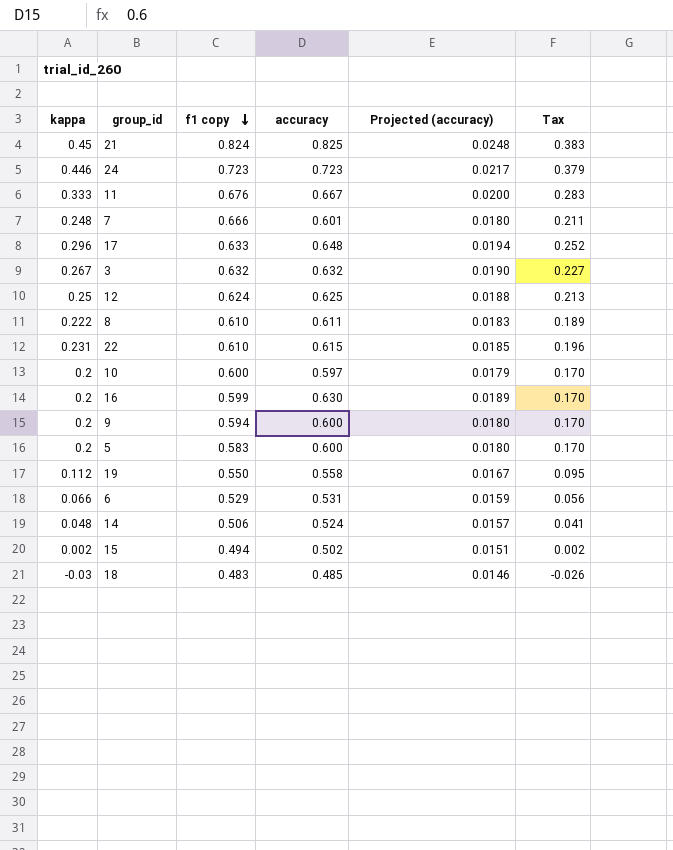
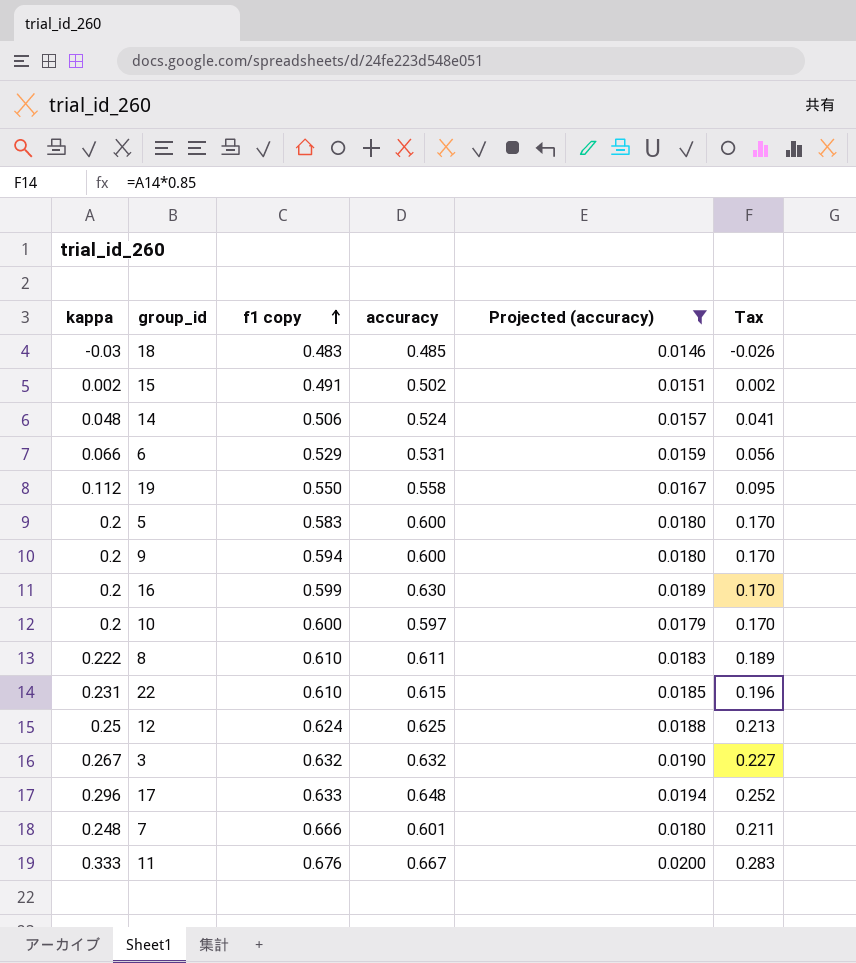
filter: none -> Projected (accuracy) <= 0.0200
row order: f1 copy descending -> f1 copy ascending
15 | f1 copy: 0.494 -> 0.491

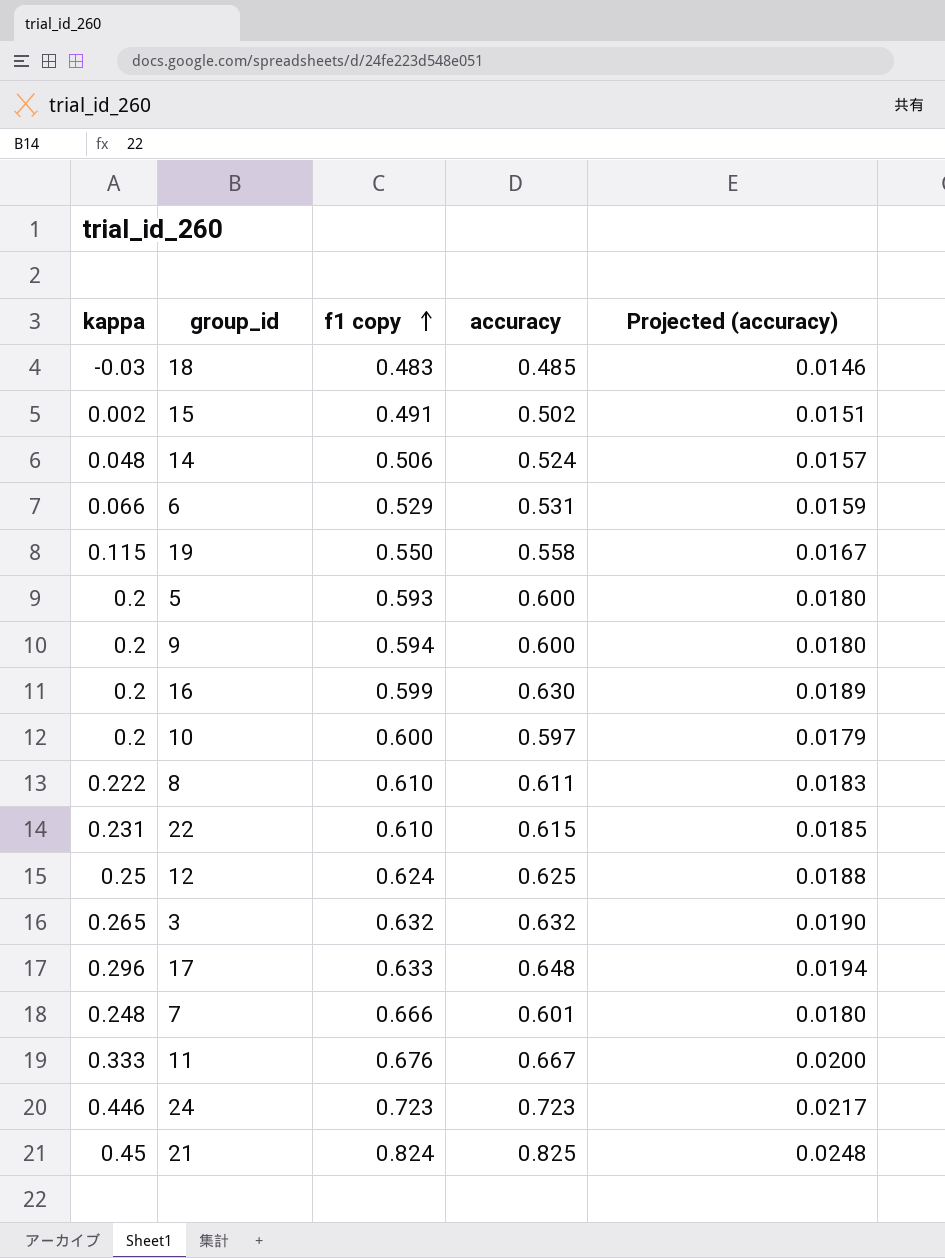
filter: Projected (accuracy) <= 0.0200 -> none
column Tax | formula: [kappa] * 0.85 -> none
19 | kappa: 0.112 -> 0.115
5 | f1 copy: 0.583 -> 0.593
3 | kappa: 0.267 -> 0.265

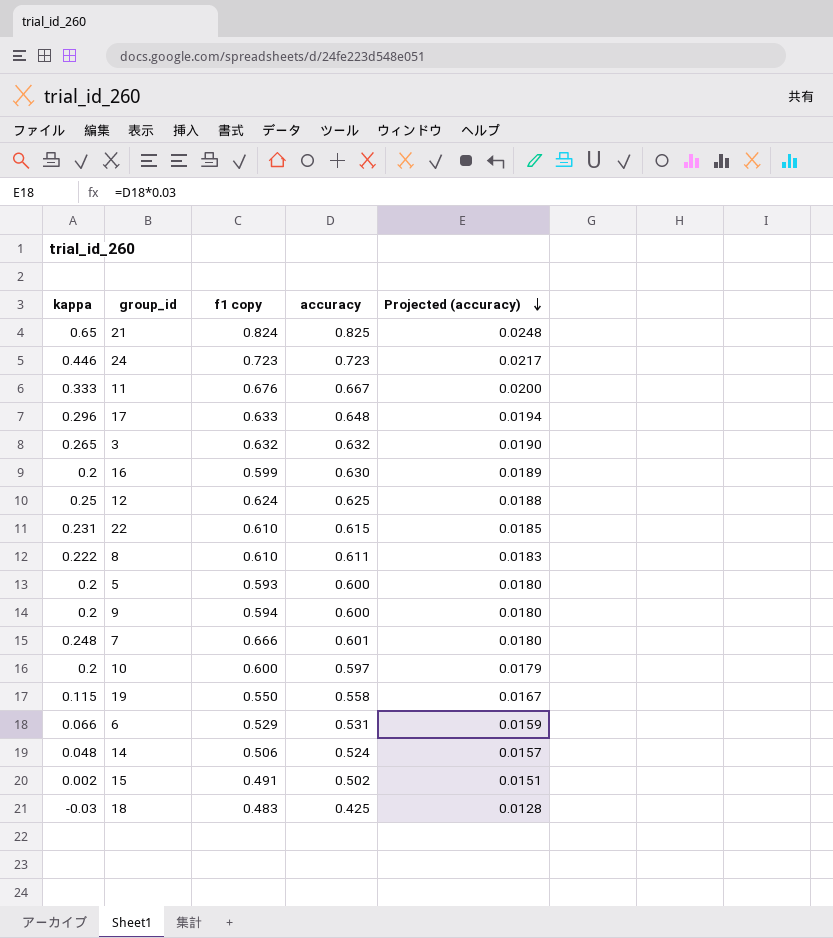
row order: f1 copy ascending -> Projected (accuracy) descending
21 | kappa: 0.45 -> 0.65
18 | accuracy: 0.485 -> 0.425
18 | Projected (accuracy): 0.0146 -> 0.0128

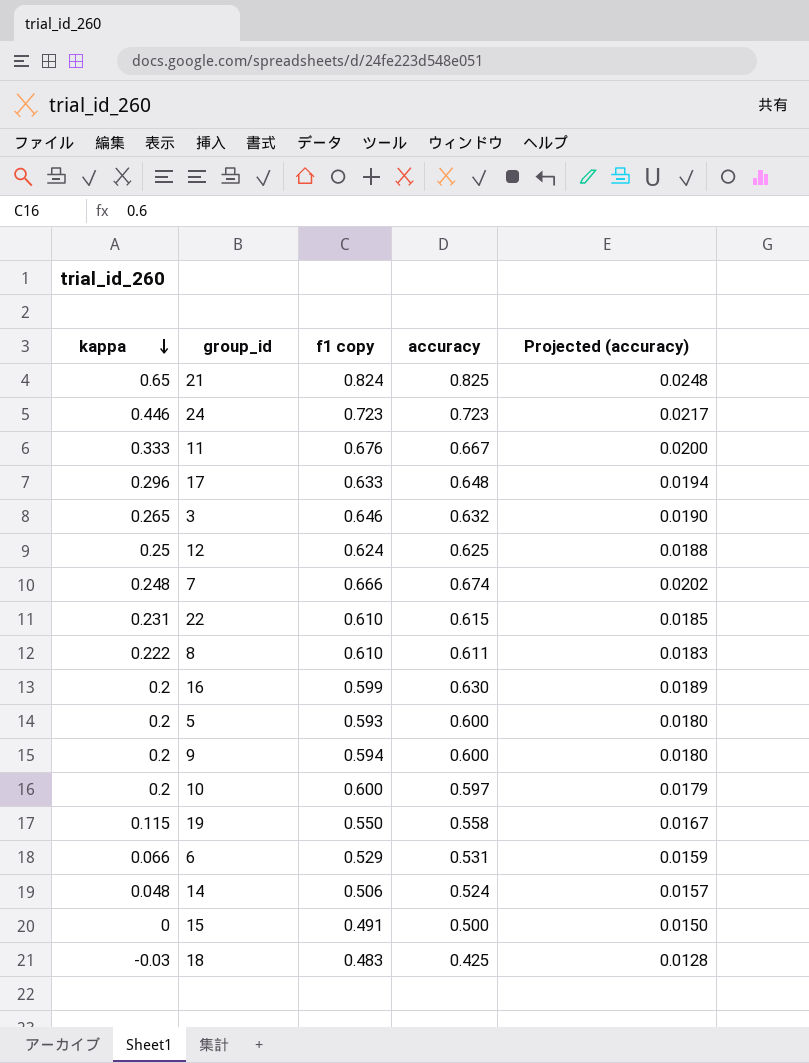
row order: Projected (accuracy) descending -> kappa descending
3 | f1 copy: 0.632 -> 0.646
7 | accuracy: 0.601 -> 0.674
7 | Projected (accuracy): 0.0180 -> 0.0202
15 | kappa: 0.002 -> 0
15 | accuracy: 0.502 -> 0.500
15 | Projected (accuracy): 0.0151 -> 0.0150

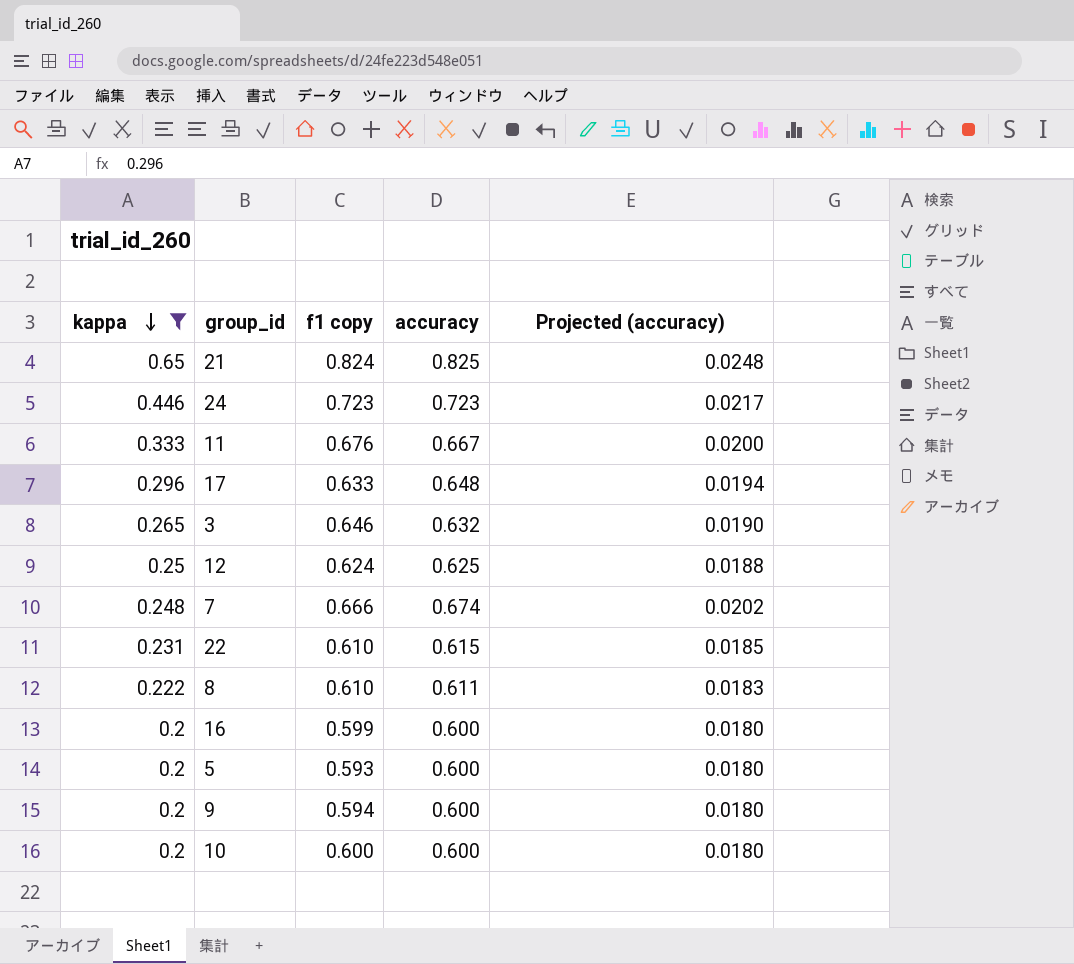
filter: none -> kappa >= 0.2
16 | accuracy: 0.630 -> 0.600
16 | Projected (accuracy): 0.0189 -> 0.0180
10 | accuracy: 0.597 -> 0.600
10 | Projected (accuracy): 0.0179 -> 0.0180

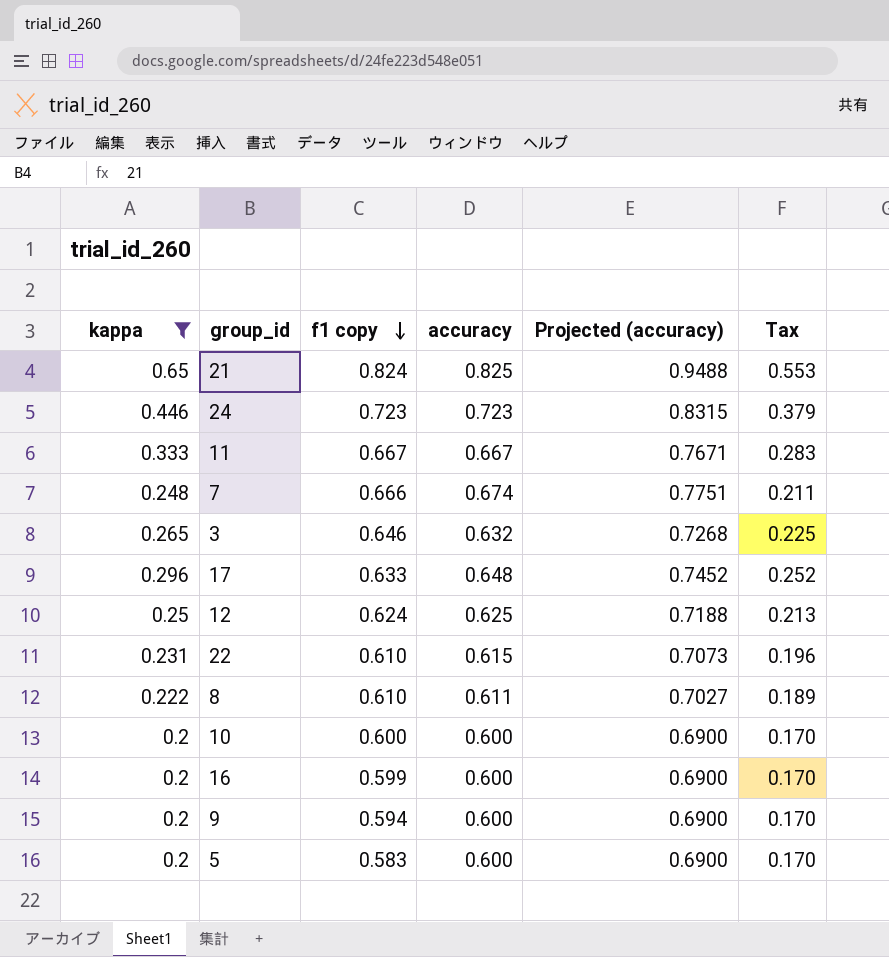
row order: kappa descending -> f1 copy descending
column Projected (accuracy) | formula: [accuracy] * 0.03 -> [accuracy] * 1.15
column Tax | formula: none -> [kappa] * 0.85
11 | f1 copy: 0.676 -> 0.667
5 | f1 copy: 0.593 -> 0.583

